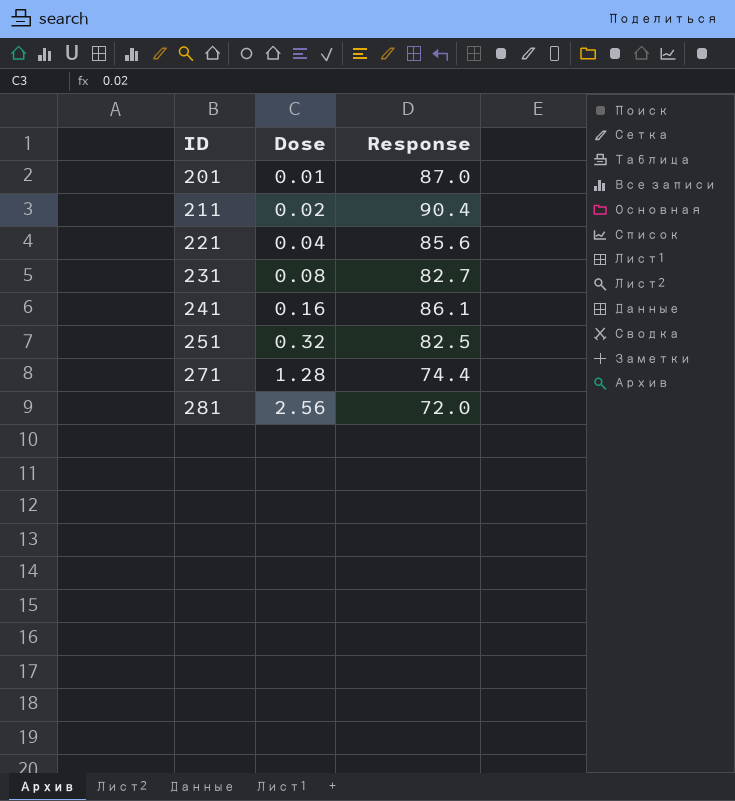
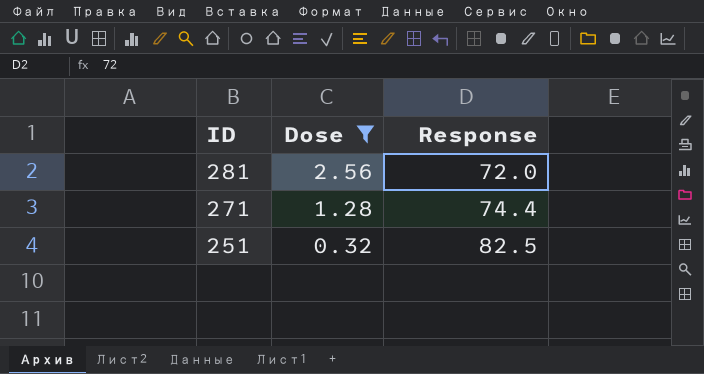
filter: none -> Dose >= 0.32
row order: ID ascending -> ID descending

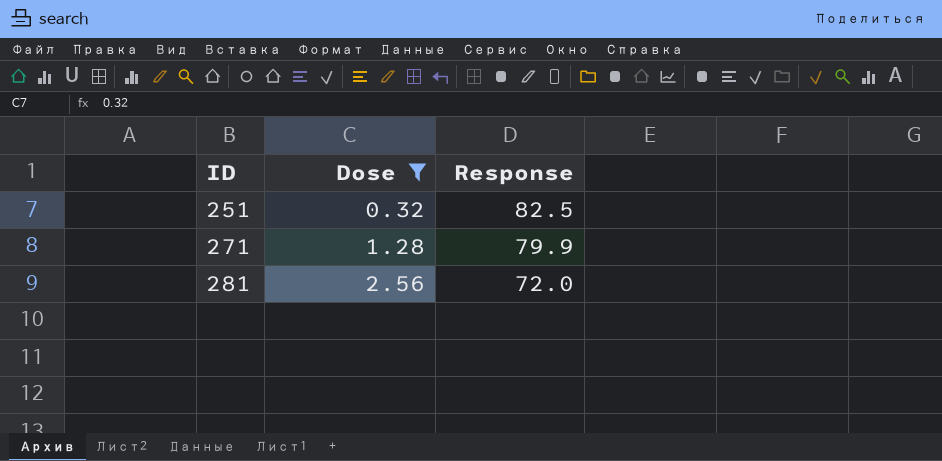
row order: ID descending -> ID ascending
271 | Response: 74.4 -> 79.9

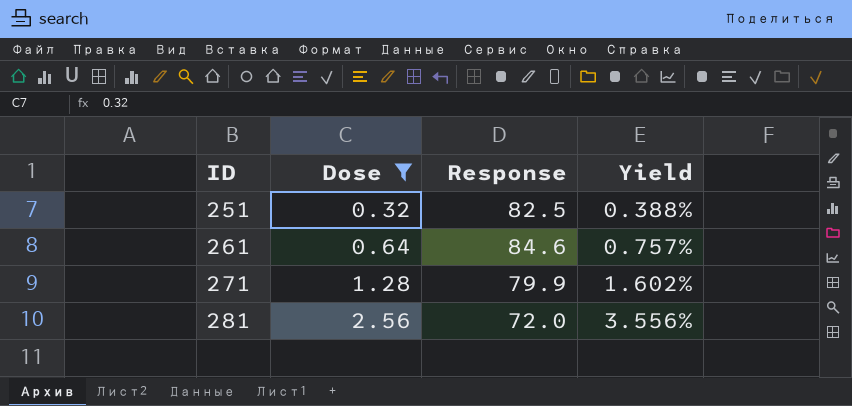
column Yield | formula: none -> [Dose] / [Response]
row 261: none -> 0.64 | 84.6 | 0.757%

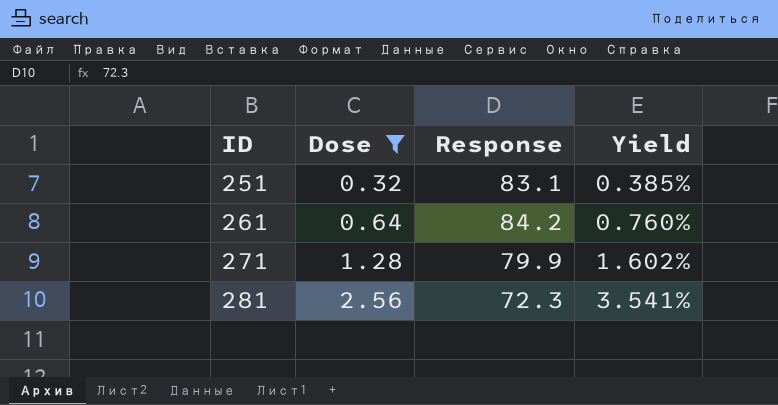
251 | Response: 82.5 -> 83.1
251 | Yield: 0.388% -> 0.385%
261 | Response: 84.6 -> 84.2
261 | Yield: 0.757% -> 0.760%
281 | Response: 72.0 -> 72.3
281 | Yield: 3.556% -> 3.541%

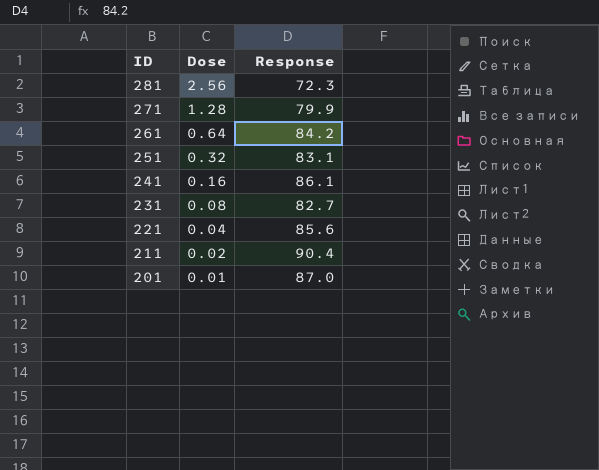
filter: Dose >= 0.32 -> none
row order: ID ascending -> ID descending
column Yield | formula: [Dose] / [Response] -> none

